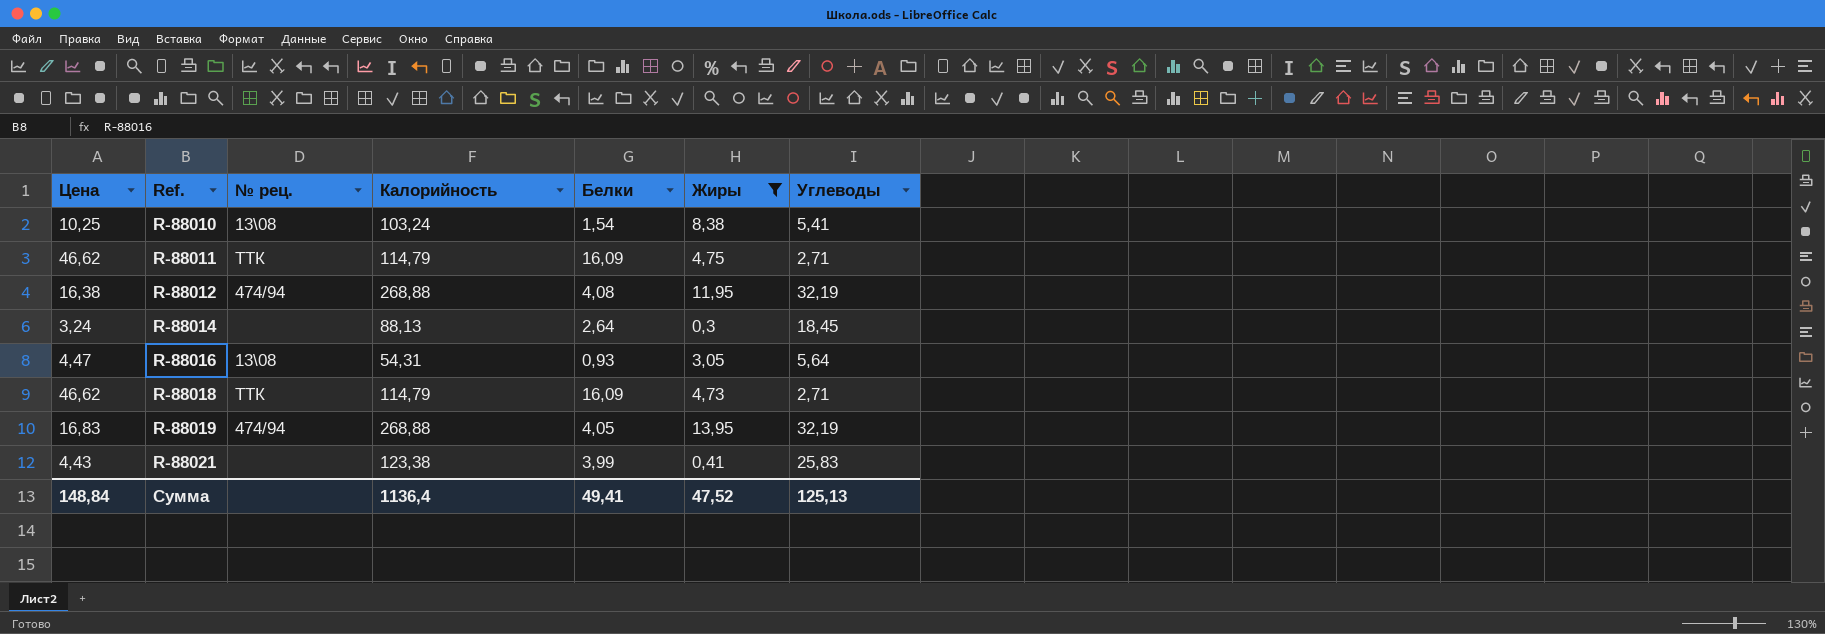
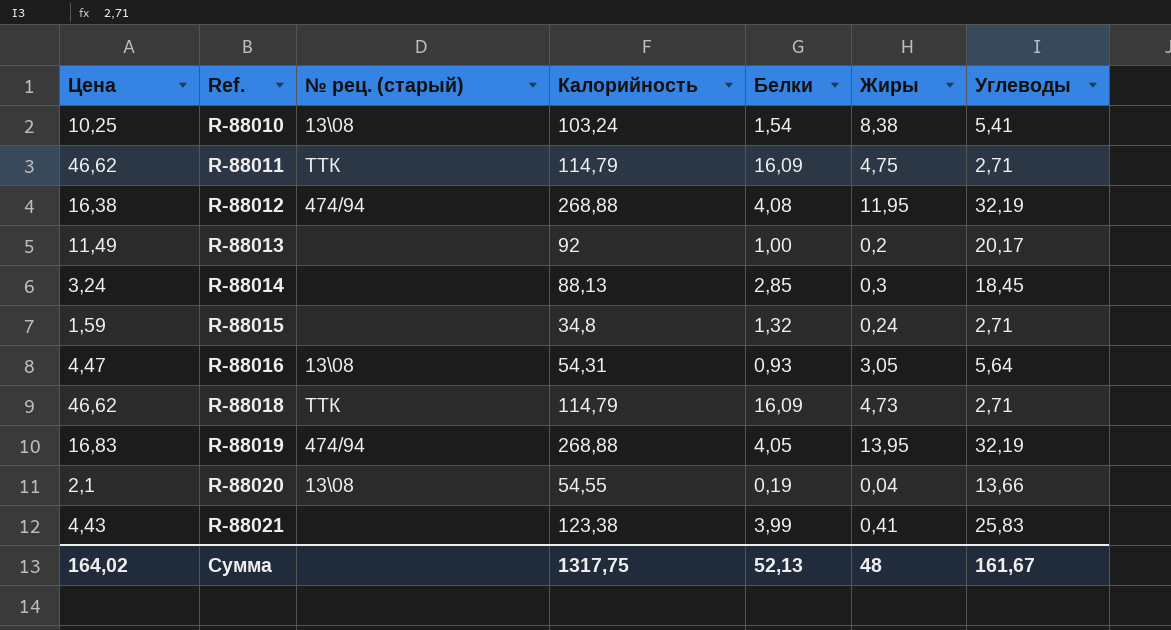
filter: Жиры >= 0,3 -> none
column name: № рец. -> № рец. (старый)
R-88014 | Белки: 2,64 -> 2,85
Сумма | Цена: 148,84 -> 164,02
Сумма | Калорийность: 1136,4 -> 1317,75
Сумма | Белки: 49,41 -> 52,13
Сумма | Жиры: 47,52 -> 48
Сумма | Углеводы: 125,13 -> 161,67

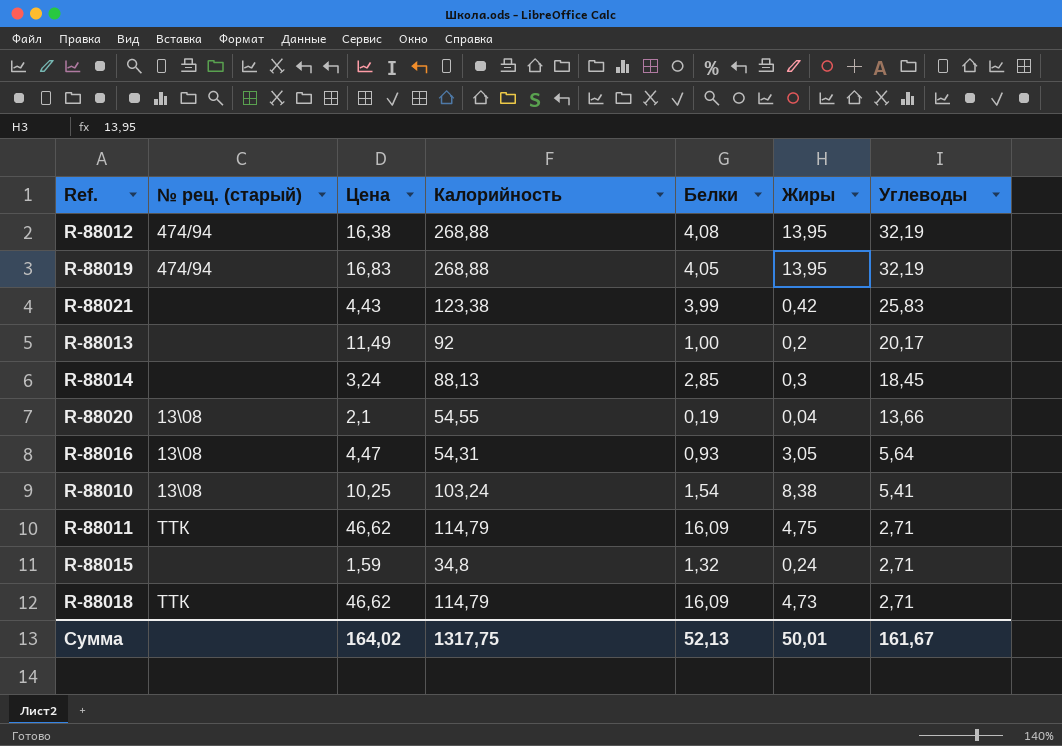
row order: Ref. ascending -> Углеводы descending
column Цена | position: 1 -> 3
R-88012 | Жиры: 11,95 -> 13,95
R-88021 | Жиры: 0,41 -> 0,42
Сумма | Жиры: 48 -> 50,01

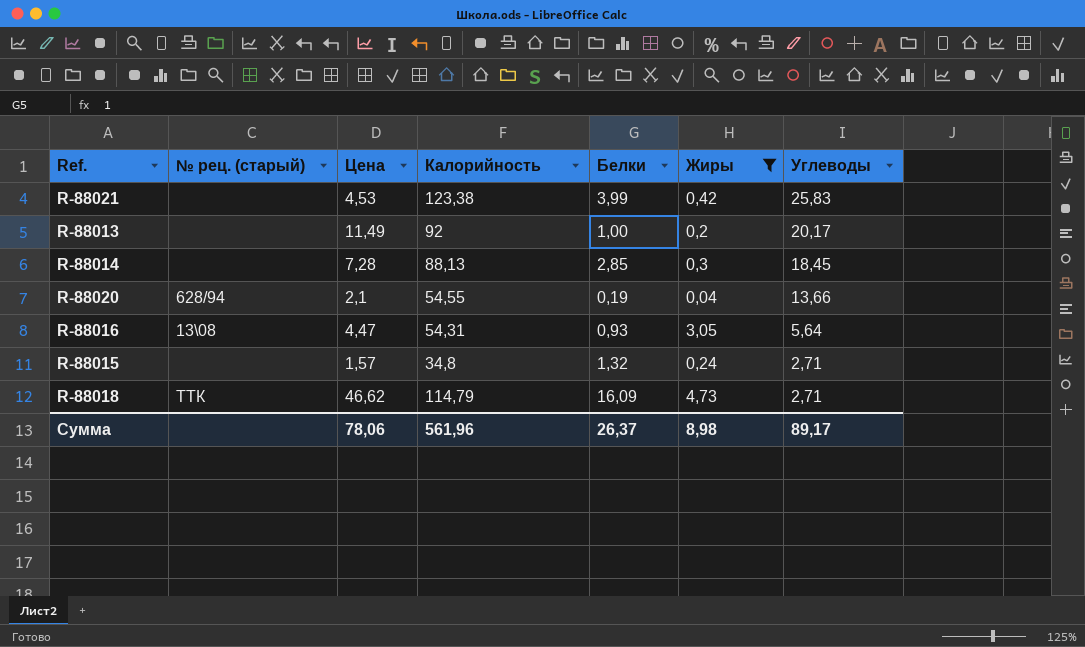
filter: none -> Жиры <= 4,73
R-88021 | Цена: 4,43 -> 4,53
R-88014 | Цена: 3,24 -> 7,28
R-88020 | № рец. (старый): 13\08 -> 628/94
R-88015 | Цена: 1,59 -> 1,57
Сумма | Цена: 164,02 -> 78,06
Сумма | Калорийность: 1317,75 -> 561,96
Сумма | Белки: 52,13 -> 26,37
Сумма | Жиры: 50,01 -> 8,98
Сумма | Углеводы: 161,67 -> 89,17

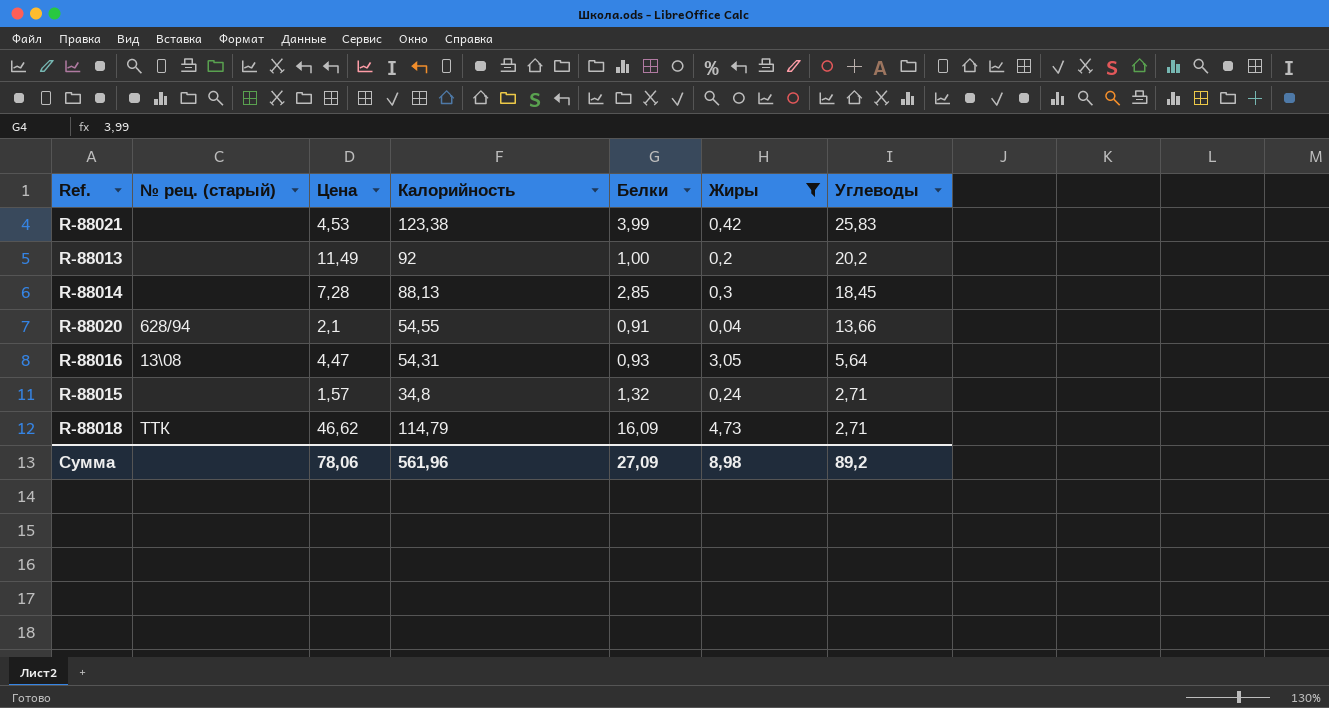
R-88013 | Углеводы: 20,17 -> 20,2
R-88020 | Белки: 0,19 -> 0,91
Сумма | Белки: 26,37 -> 27,09
Сумма | Углеводы: 89,17 -> 89,2

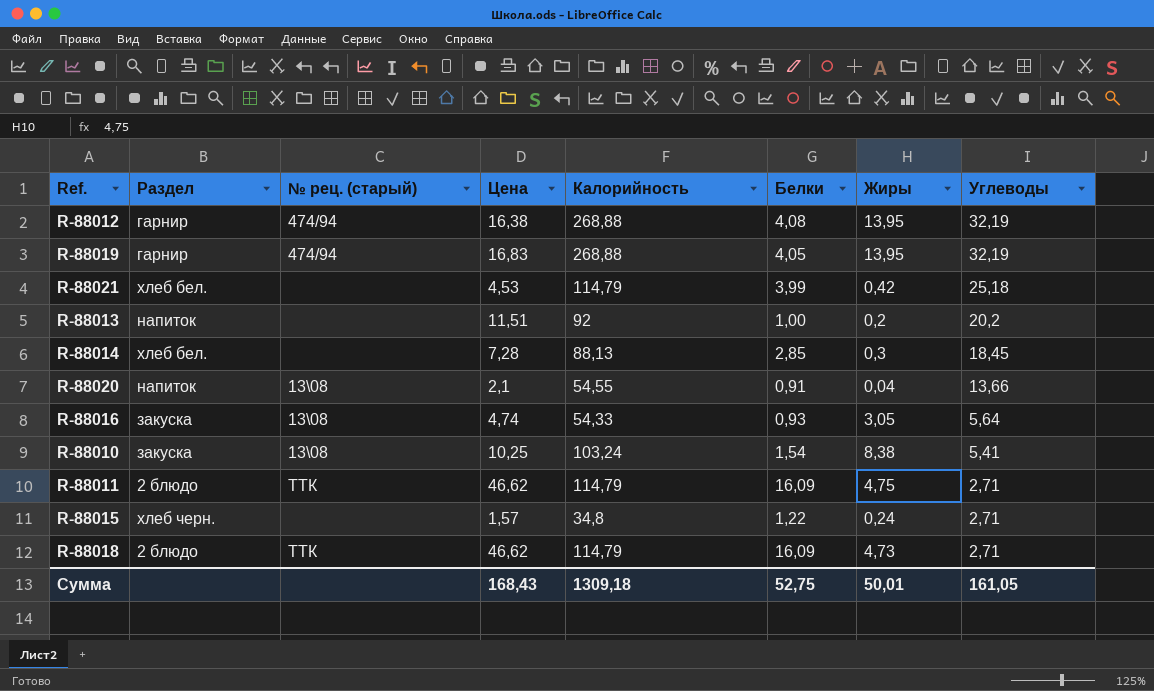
filter: Жиры <= 4,73 -> none
column Раздел | position: none -> 2
R-88021 | Калорийность: 123,38 -> 114,79
R-88021 | Углеводы: 25,83 -> 25,18
R-88013 | Цена: 11,49 -> 11,51
R-88020 | № рец. (старый): 628/94 -> 13\08
R-88016 | Цена: 4,47 -> 4,74
R-88016 | Калорийность: 54,31 -> 54,33
R-88015 | Белки: 1,32 -> 1,22
Сумма | Цена: 78,06 -> 168,43
Сумма | Калорийность: 561,96 -> 1309,18
Сумма | Белки: 27,09 -> 52,75
Сумма | Жиры: 8,98 -> 50,01
Сумма | Углеводы: 89,2 -> 161,05

